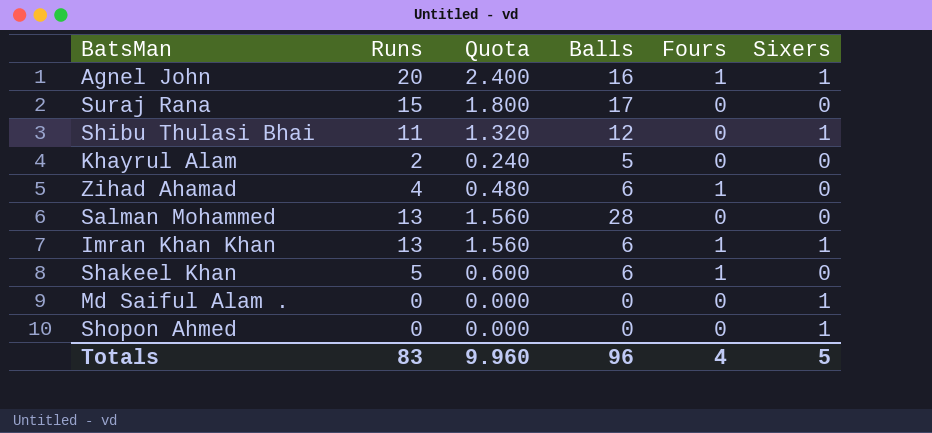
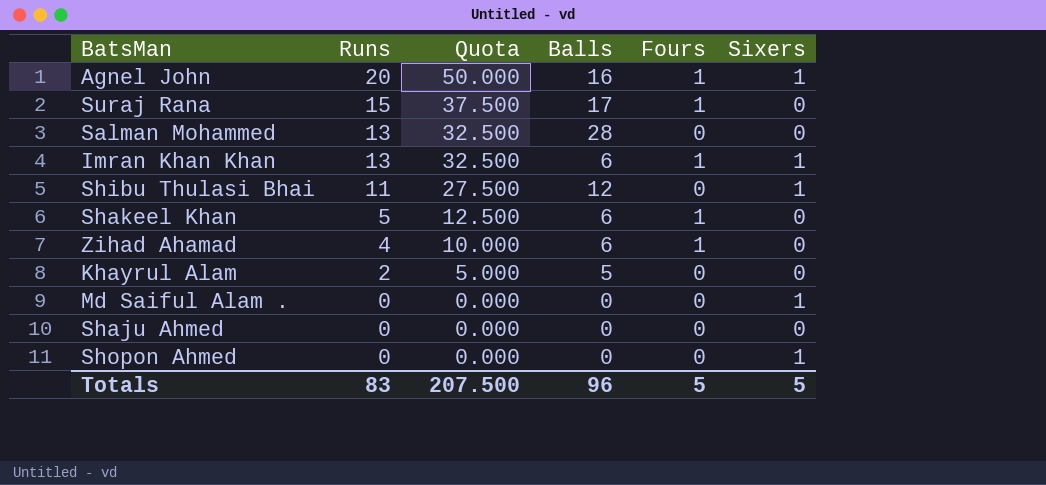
row order: none -> Runs descending
column Quota | formula: [Runs] * 0.12 -> [Runs] * 2.5
Suraj Rana | Fours: 0 -> 1
row Shaju Ahmed: none -> 0 | 0.000 | 0 | 0 | 0
Totals | Quota: 9.960 -> 207.500
Totals | Fours: 4 -> 5

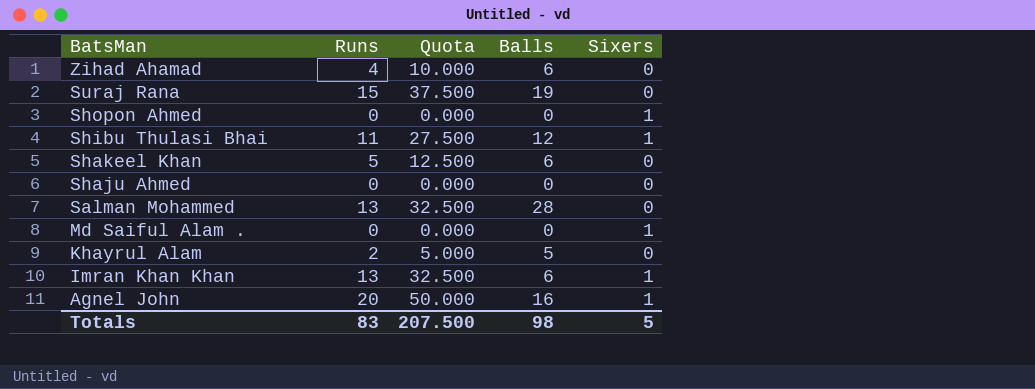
row order: Runs descending -> BatsMan descending
column Fours | position: 5 -> none
Suraj Rana | Balls: 17 -> 19
Totals | Balls: 96 -> 98

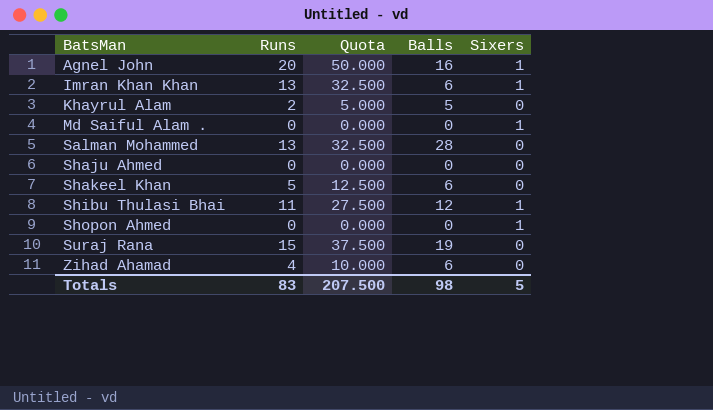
row order: BatsMan descending -> BatsMan ascending

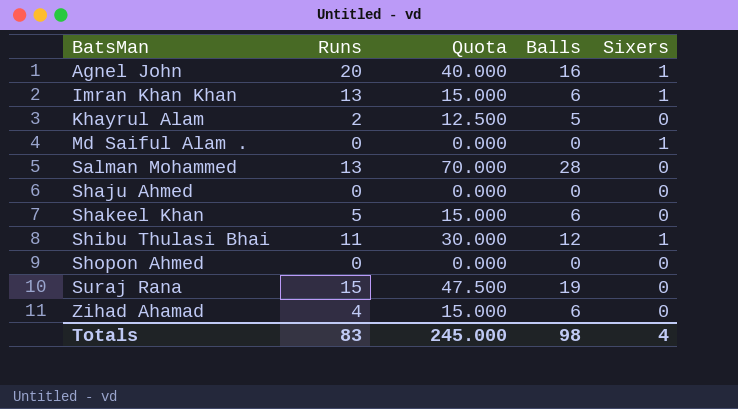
column Quota | formula: [Runs] * 2.5 -> [Balls] * 2.5
Shopon Ahmed | Sixers: 1 -> 0
Totals | Quota: 207.500 -> 245.000
Totals | Sixers: 5 -> 4

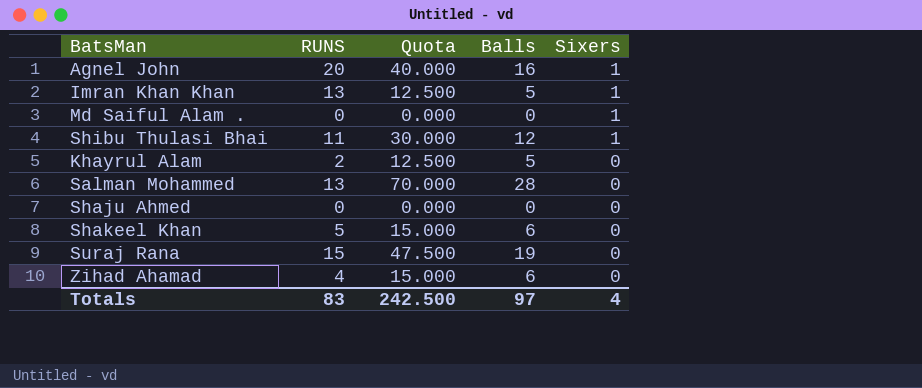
row order: BatsMan ascending -> Sixers descending
column name: Runs -> RUNS
row Shopon Ahmed: 0 | 0.000 | 0 | 0 -> none
Imran Khan Khan | Quota: 15.000 -> 12.500
Imran Khan Khan | Balls: 6 -> 5
Totals | Quota: 245.000 -> 242.500
Totals | Balls: 98 -> 97

